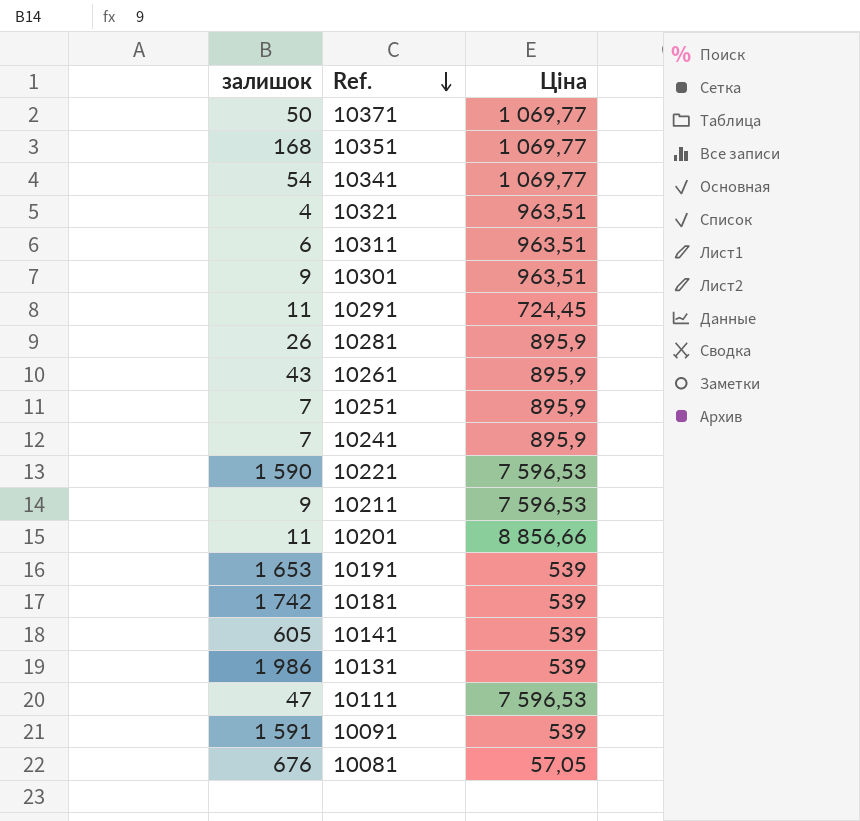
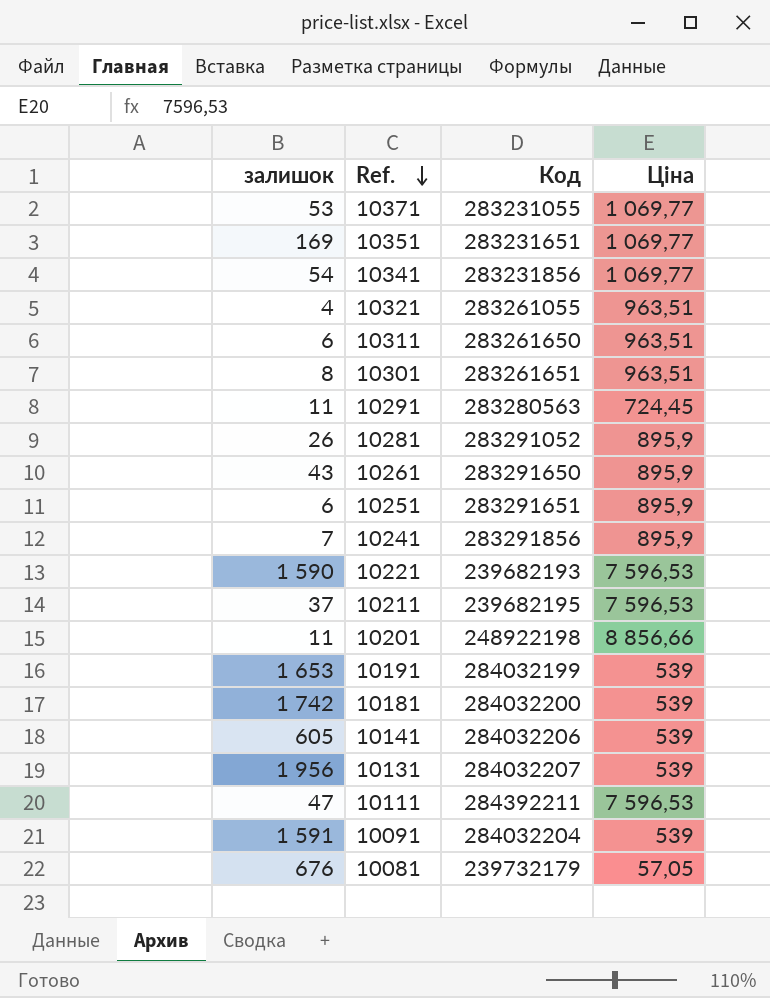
column Код | position: none -> 3
10371 | залишок: 50 -> 53
10351 | залишок: 168 -> 169
10301 | залишок: 9 -> 8
10251 | залишок: 7 -> 6
10211 | залишок: 9 -> 37
10131 | залишок: 1 986 -> 1 956

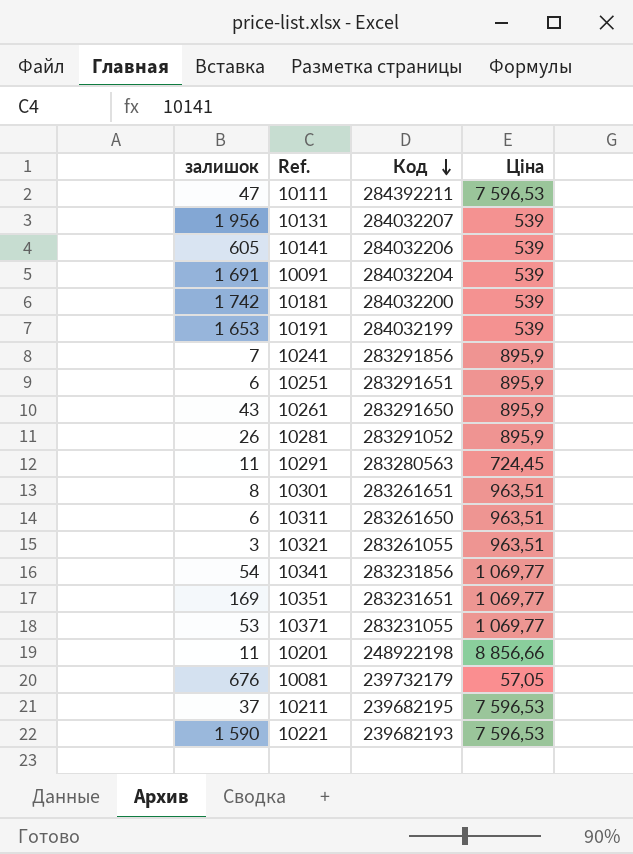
row order: Ref. descending -> Код descending
10091 | залишок: 1 591 -> 1 691
10321 | залишок: 4 -> 3

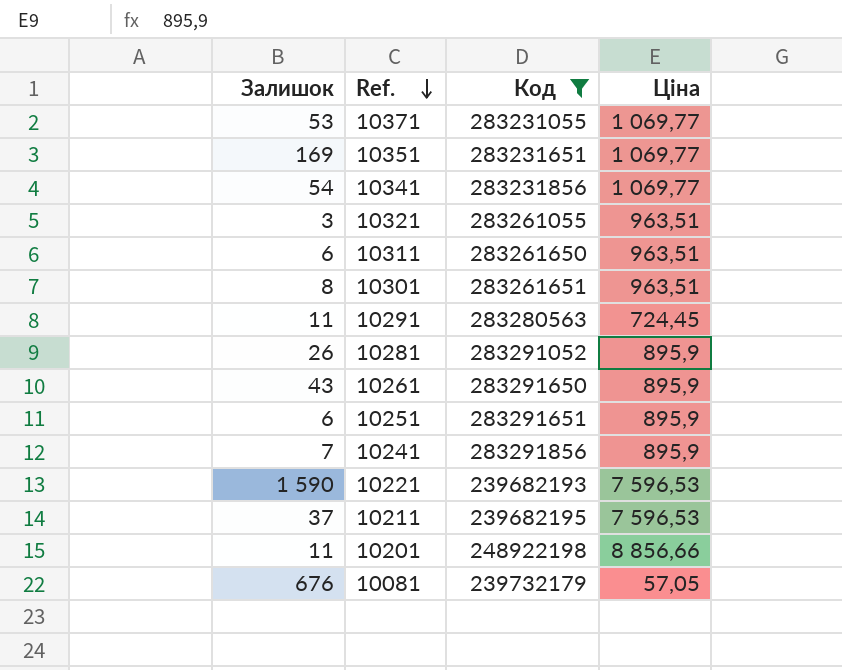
filter: none -> Код <= 283291856
row order: Код descending -> Ref. descending
column name: залишок -> Залишок

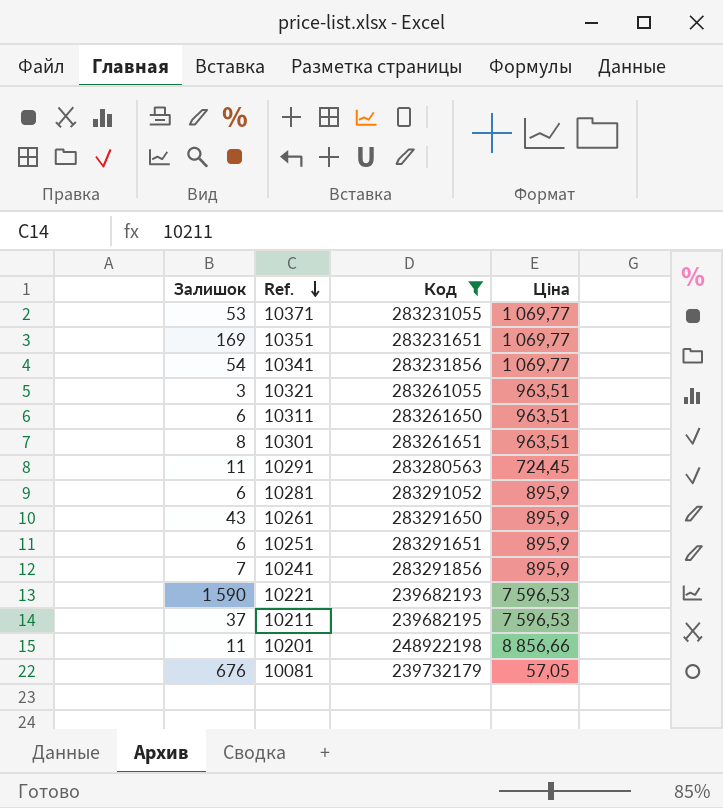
10281 | Залишок: 26 -> 6

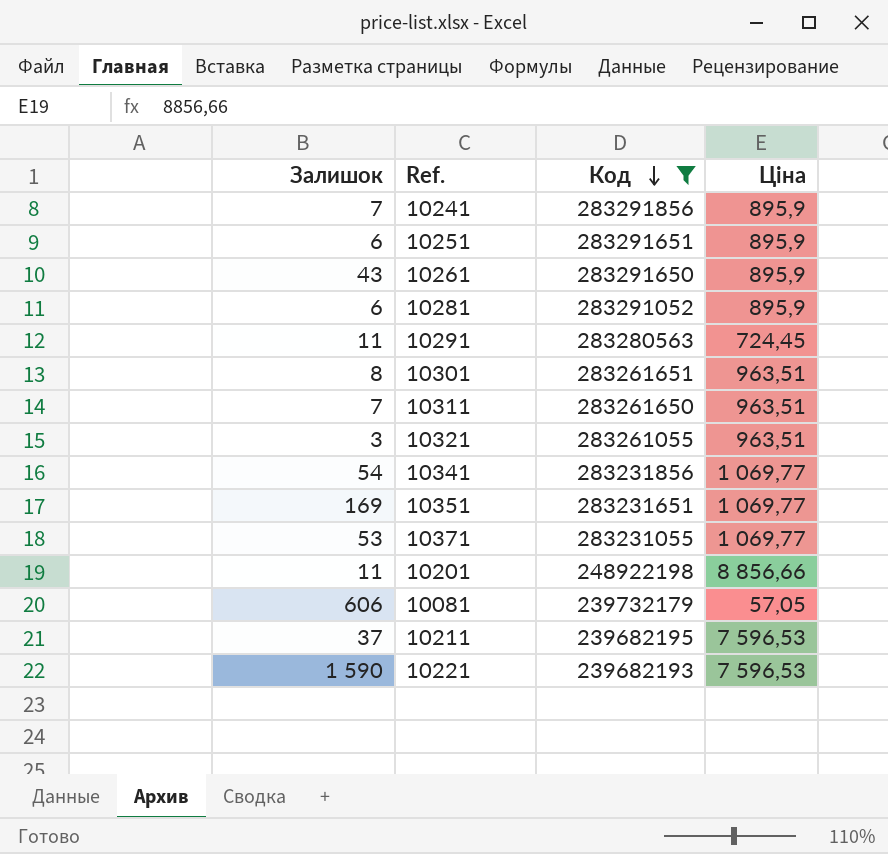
row order: Ref. descending -> Код descending
10311 | Залишок: 6 -> 7
10081 | Залишок: 676 -> 606

